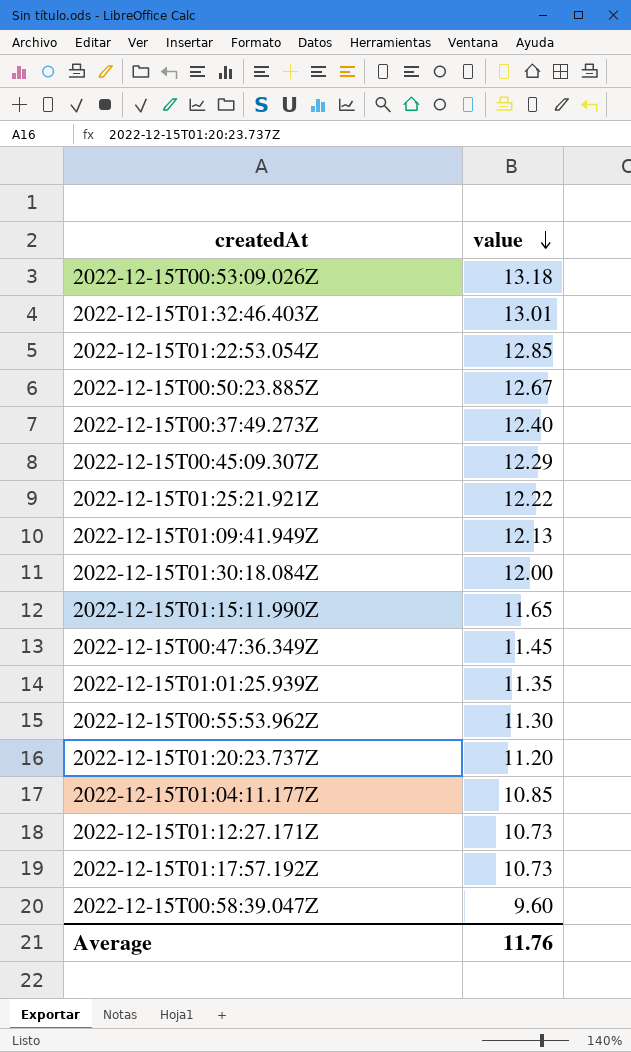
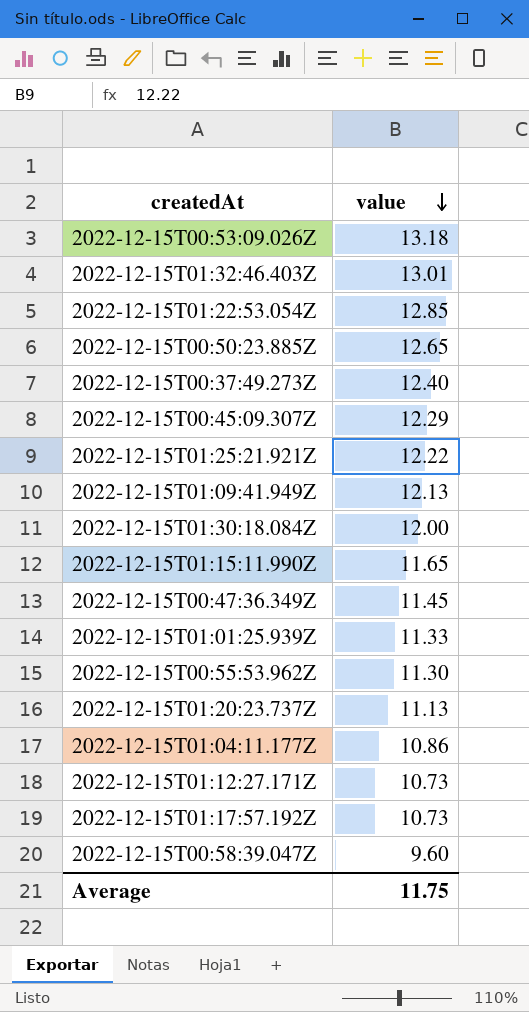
2022-12-15T00:50:23.885Z | value: 12.67 -> 12.65
2022-12-15T01:01:25.939Z | value: 11.35 -> 11.33
2022-12-15T01:20:23.737Z | value: 11.20 -> 11.13
2022-12-15T01:04:11.177Z | value: 10.85 -> 10.86
Average | value: 11.76 -> 11.75

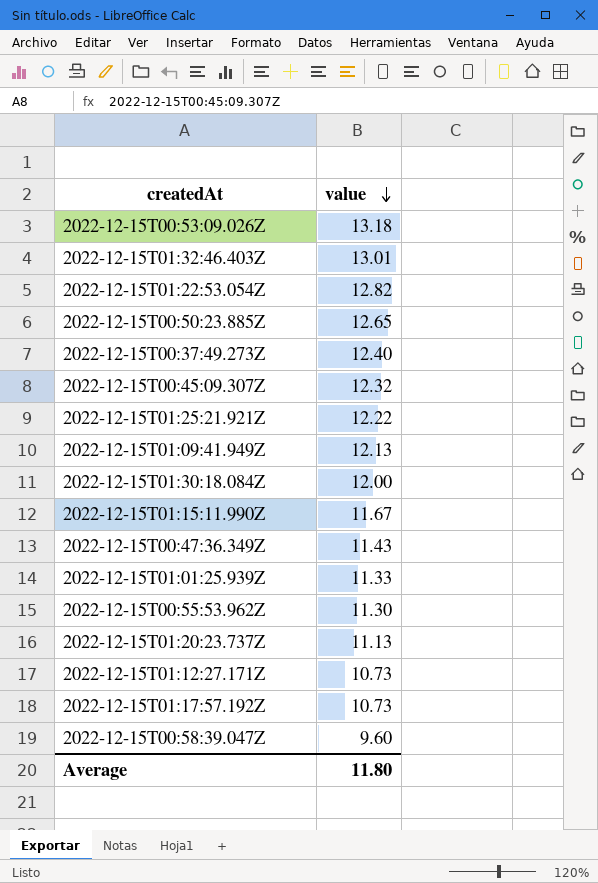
row 2022-12-15T01:04:11.177Z: 10.86 -> none
2022-12-15T01:22:53.054Z | value: 12.85 -> 12.82
2022-12-15T00:45:09.307Z | value: 12.29 -> 12.32
2022-12-15T01:15:11.990Z | value: 11.65 -> 11.67
2022-12-15T00:47:36.349Z | value: 11.45 -> 11.43
Average | value: 11.75 -> 11.80

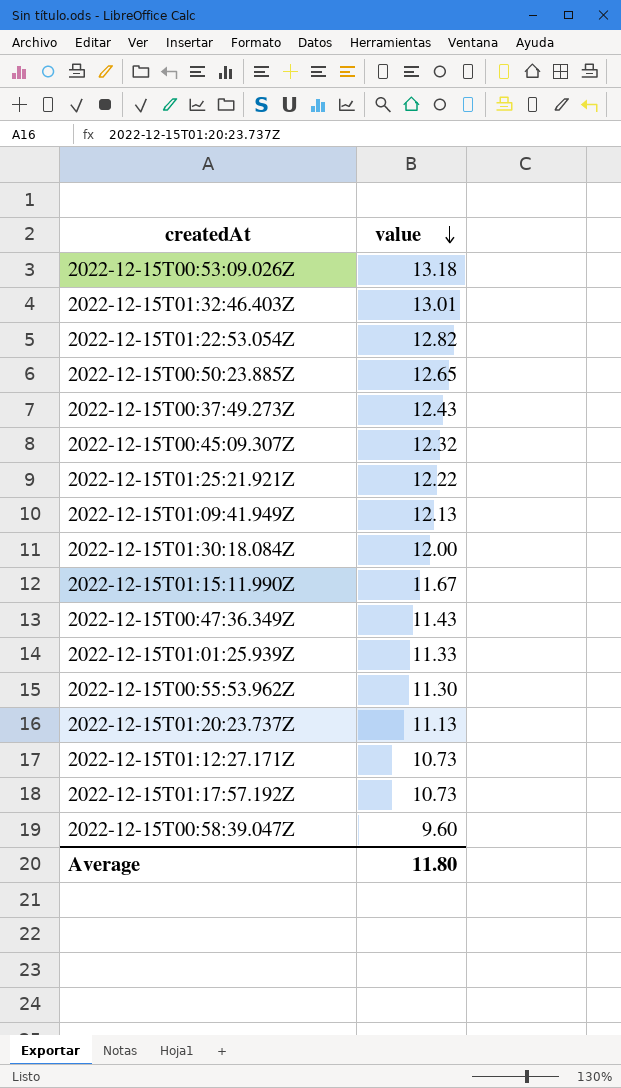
2022-12-15T00:37:49.273Z | value: 12.40 -> 12.43

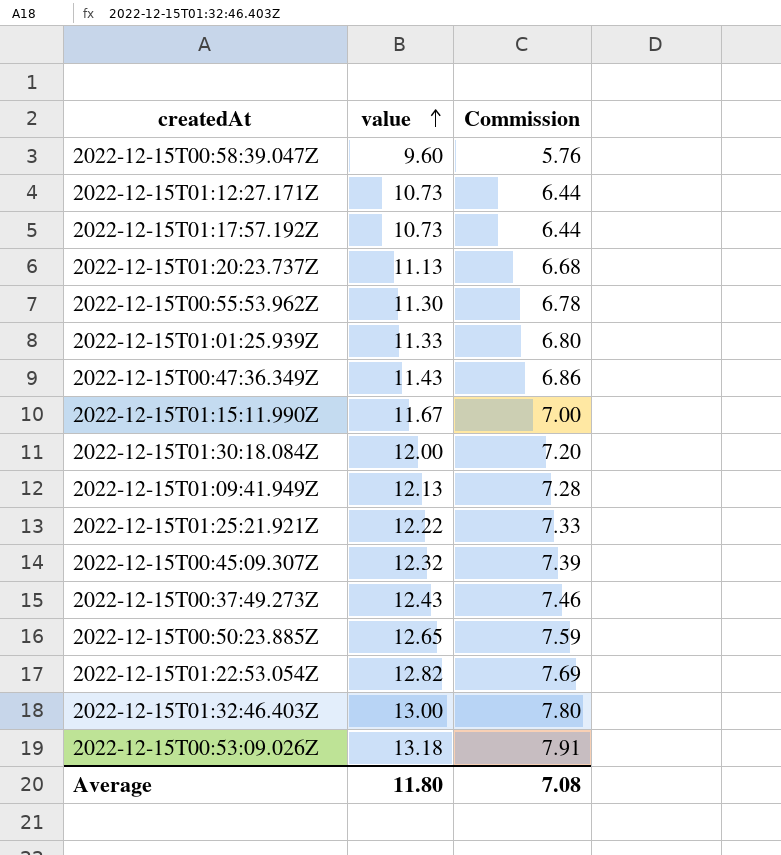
row order: value descending -> value ascending
column Commission | formula: none -> [value] * 0.6
2022-12-15T01:32:46.403Z | value: 13.01 -> 13.00

